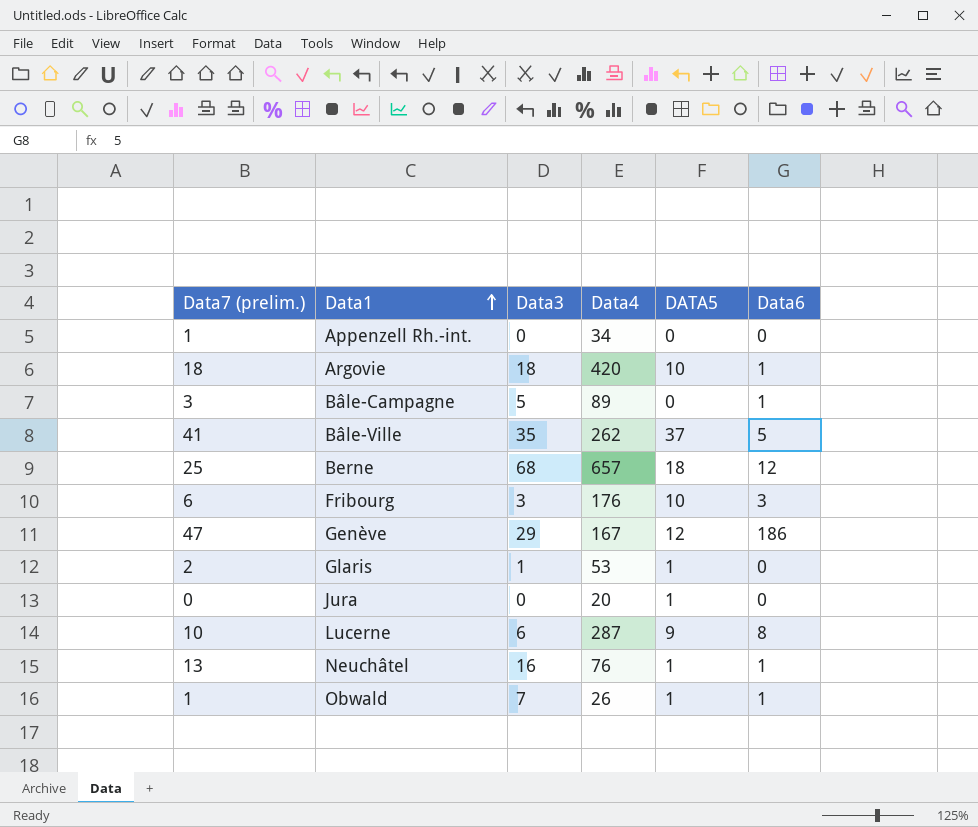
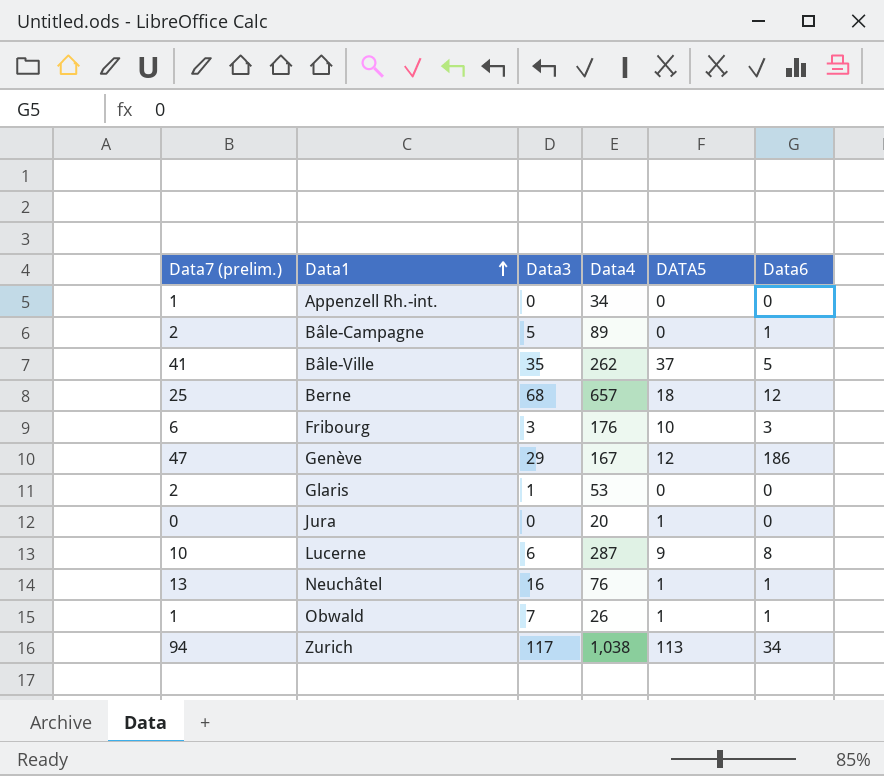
row Argovie: 18 | 18 | 420 | 10 | 1 -> none
Bâle-Campagne | Data7 (prelim.): 3 -> 2
Glaris | DATA5: 1 -> 0
row Zurich: none -> 94 | 117 | 1,038 | 113 | 34

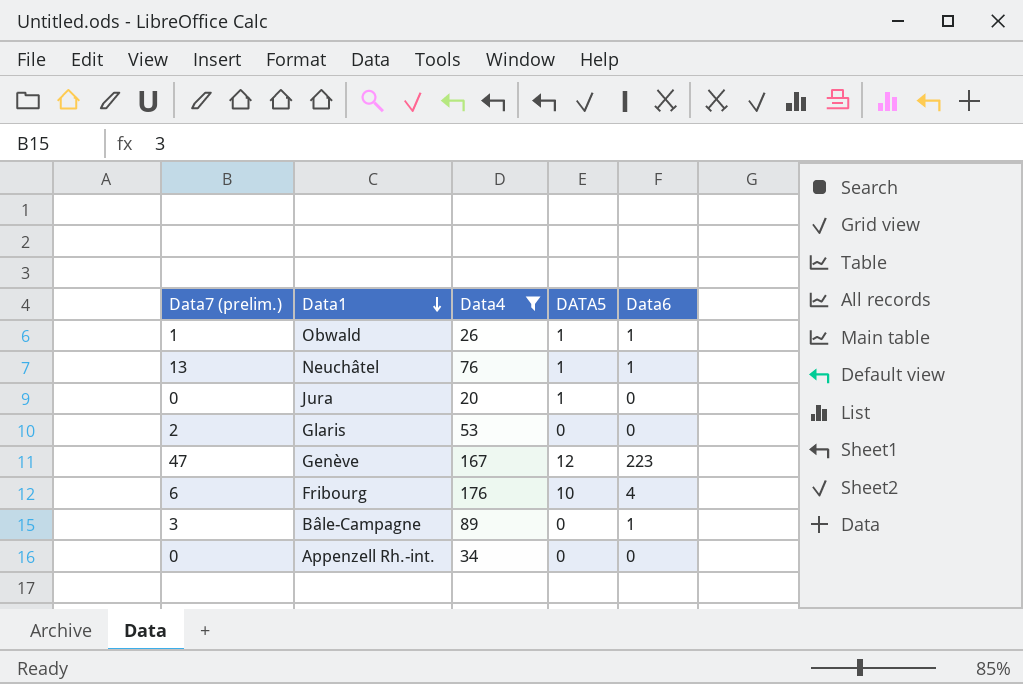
filter: none -> Data4 <= 176
row order: Data1 ascending -> Data1 descending
column Data3 | position: 3 -> none
Genève | Data6: 186 -> 223
Fribourg | Data6: 3 -> 4
Bâle-Campagne | Data7 (prelim.): 2 -> 3
Appenzell Rh.-int. | Data7 (prelim.): 1 -> 0

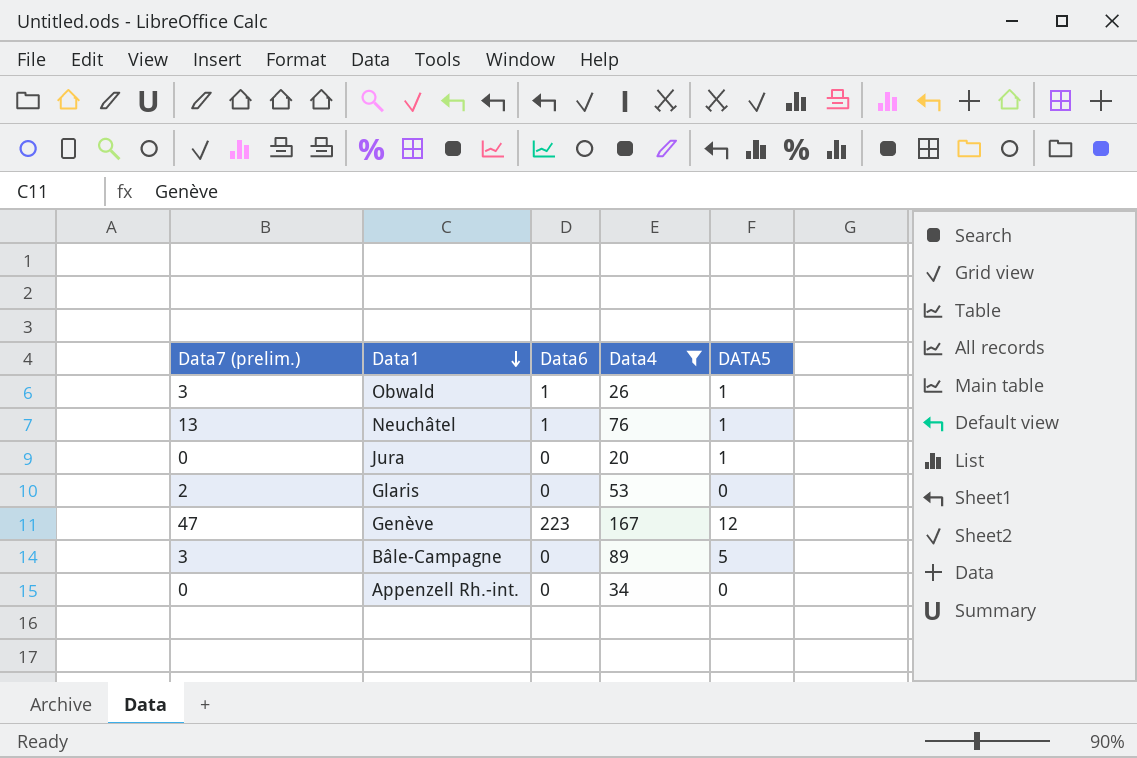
column Data6 | position: 5 -> 3
row Fribourg: 6 | 176 | 10 | 4 -> none
Obwald | Data7 (prelim.): 1 -> 3
Bâle-Campagne | Data6: 1 -> 0
Bâle-Campagne | DATA5: 0 -> 5

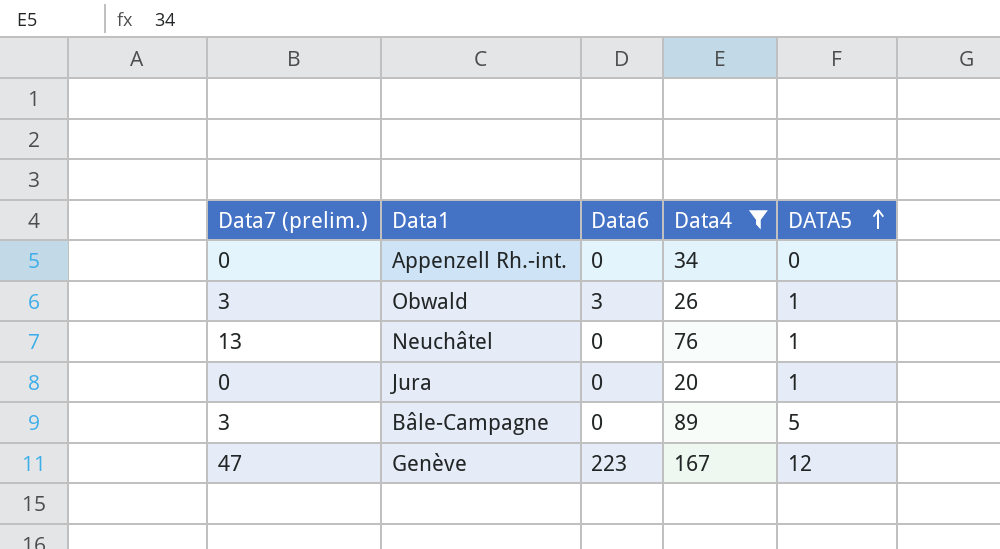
row order: Data1 descending -> DATA5 ascending
row Glaris: 2 | 0 | 53 | 0 -> none
Obwald | Data6: 1 -> 3
Neuchâtel | Data6: 1 -> 0

